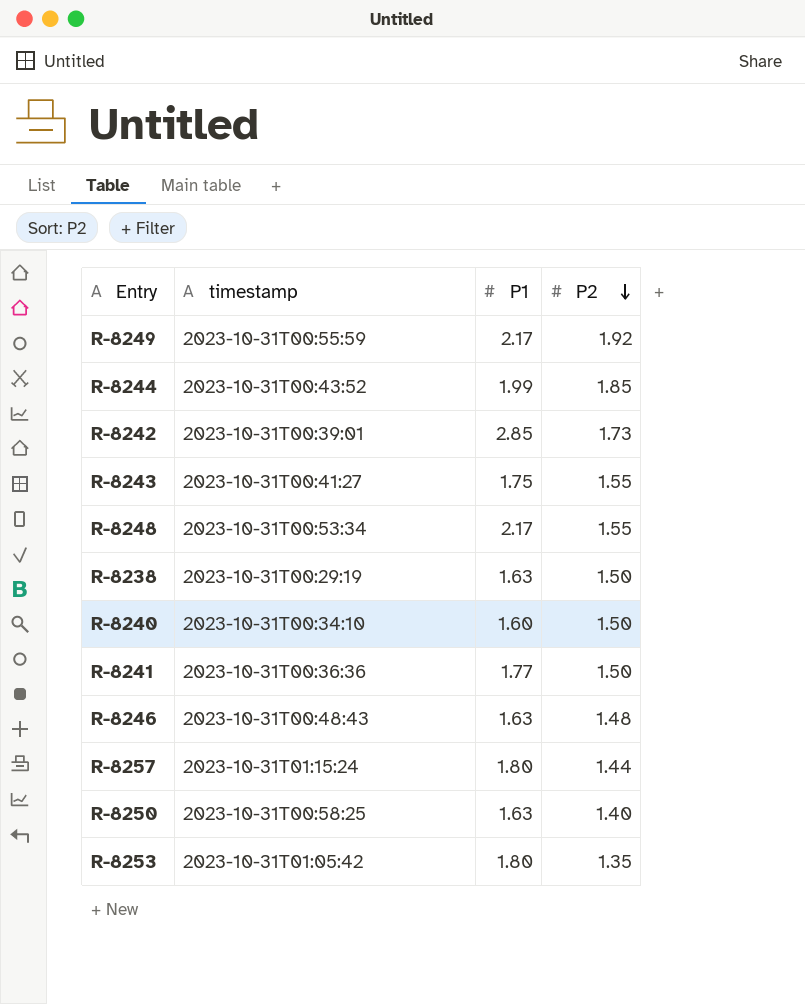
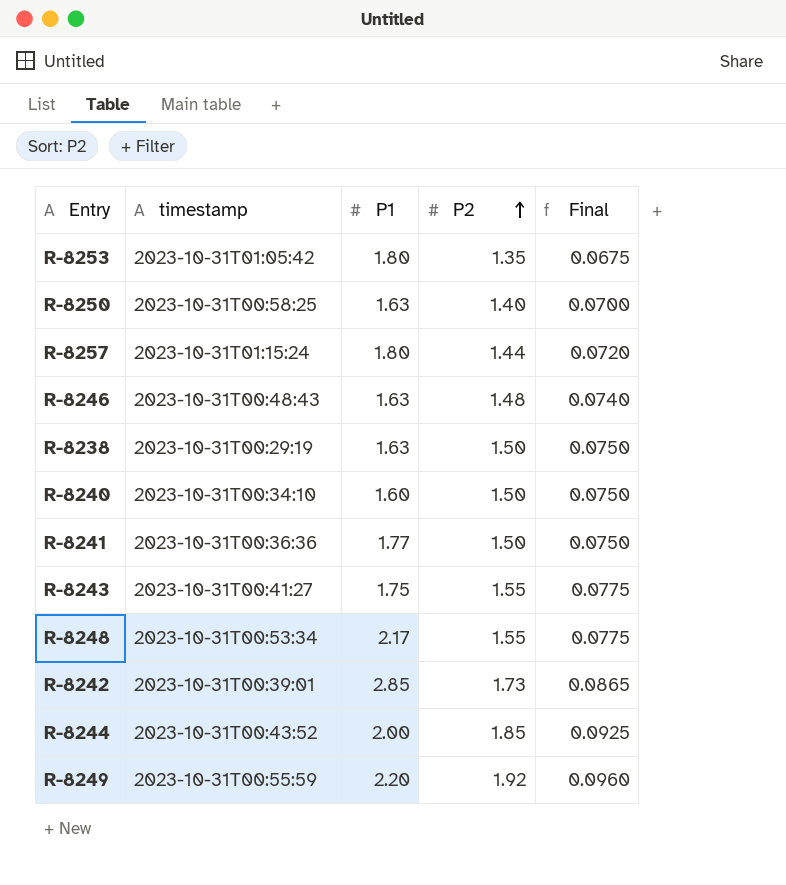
row order: P2 descending -> P2 ascending
column Final | formula: none -> [P2] * 0.05
R-8244 | P1: 1.99 -> 2.00
R-8249 | P1: 2.17 -> 2.20

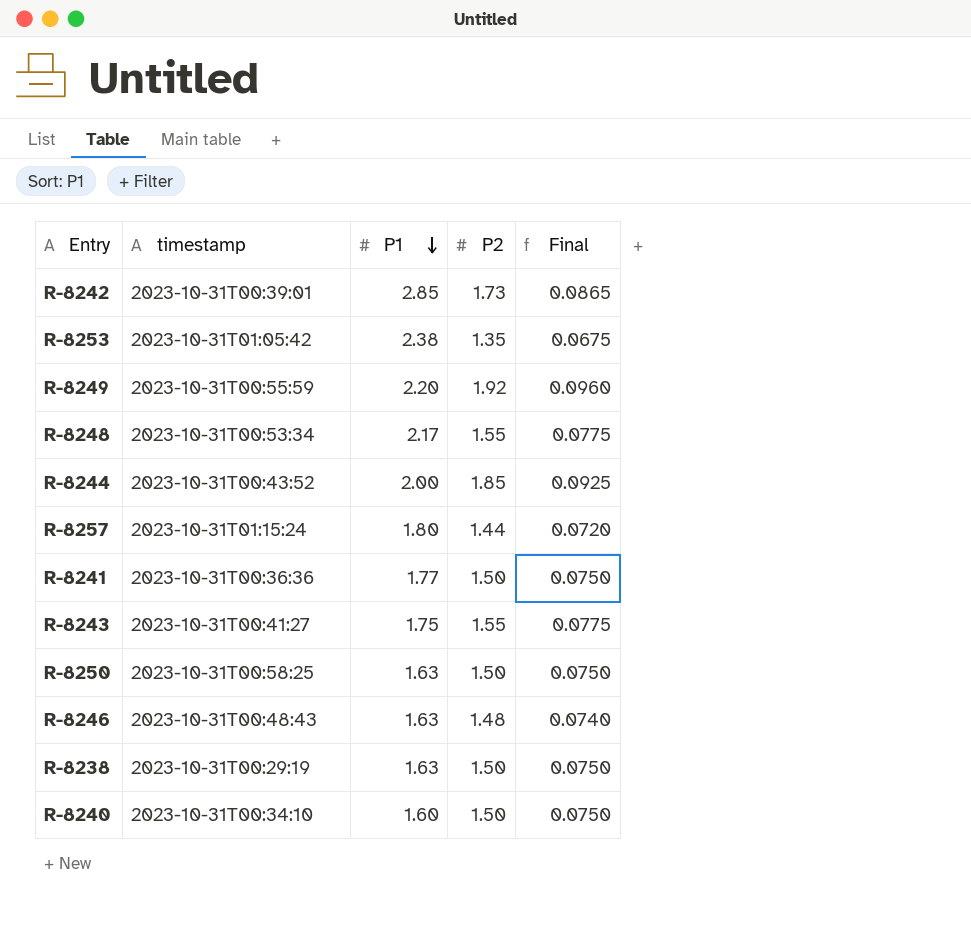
row order: P2 ascending -> P1 descending
R-8253 | P1: 1.80 -> 2.38
R-8250 | P2: 1.40 -> 1.50
R-8250 | Final: 0.0700 -> 0.0750

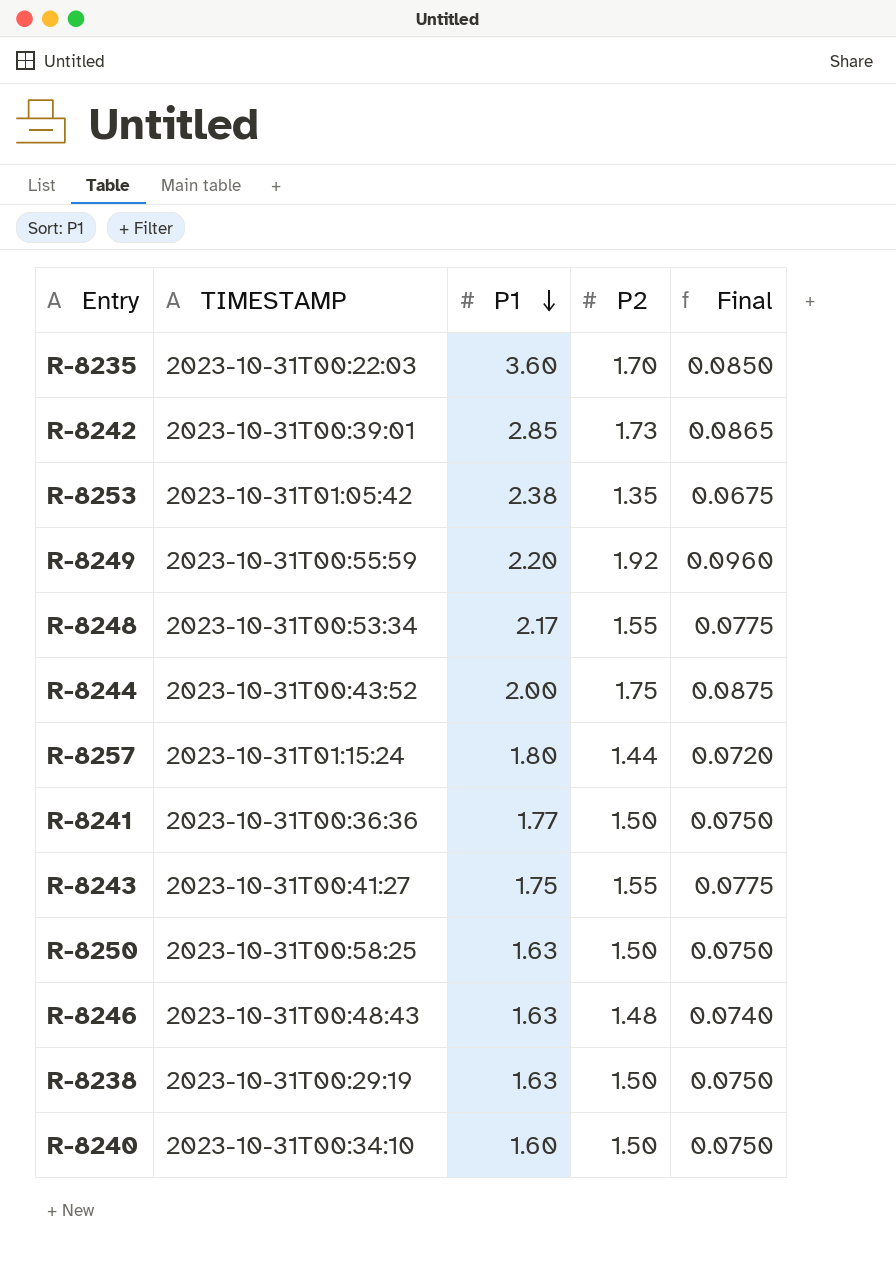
column name: timestamp -> TIMESTAMP
row R-8235: none -> 2023-10-31T00:22:03 | 3.60 | 1.70 | 0.0850
R-8244 | P2: 1.85 -> 1.75
R-8244 | Final: 0.0925 -> 0.0875

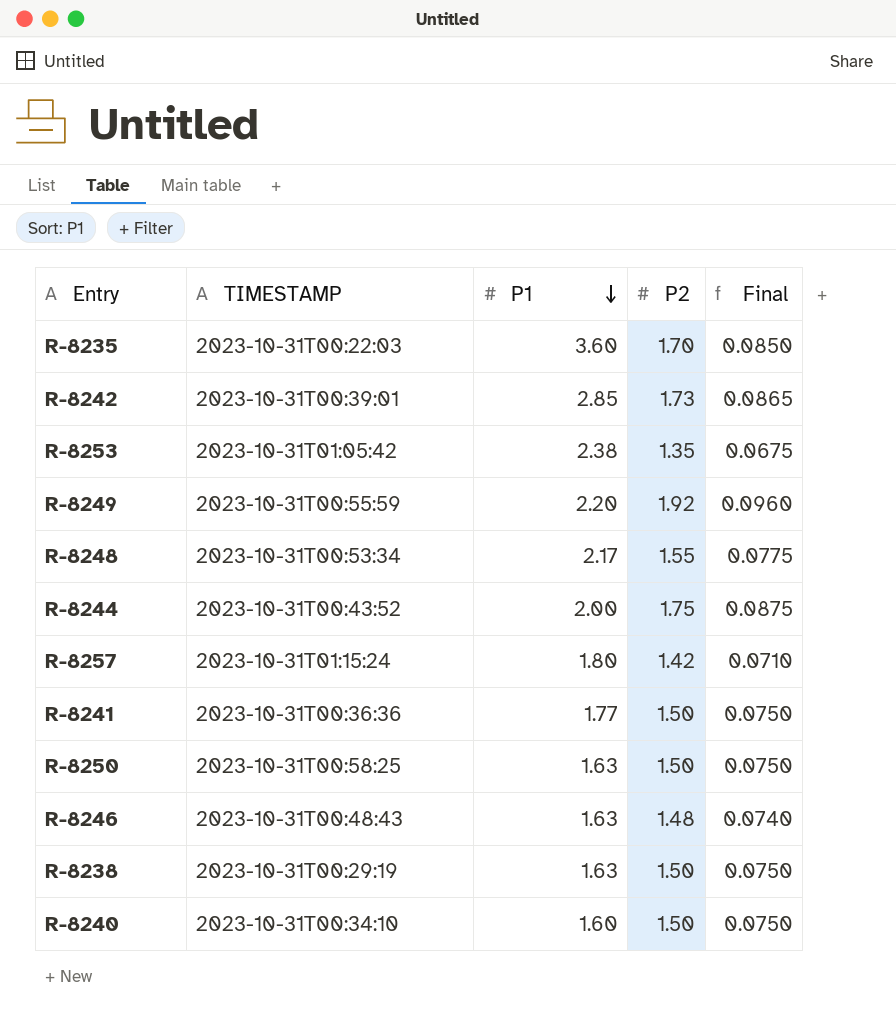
row R-8243: 2023-10-31T00:41:27 | 1.75 | 1.55 | 0.0775 -> none
R-8257 | P2: 1.44 -> 1.42
R-8257 | Final: 0.0720 -> 0.0710

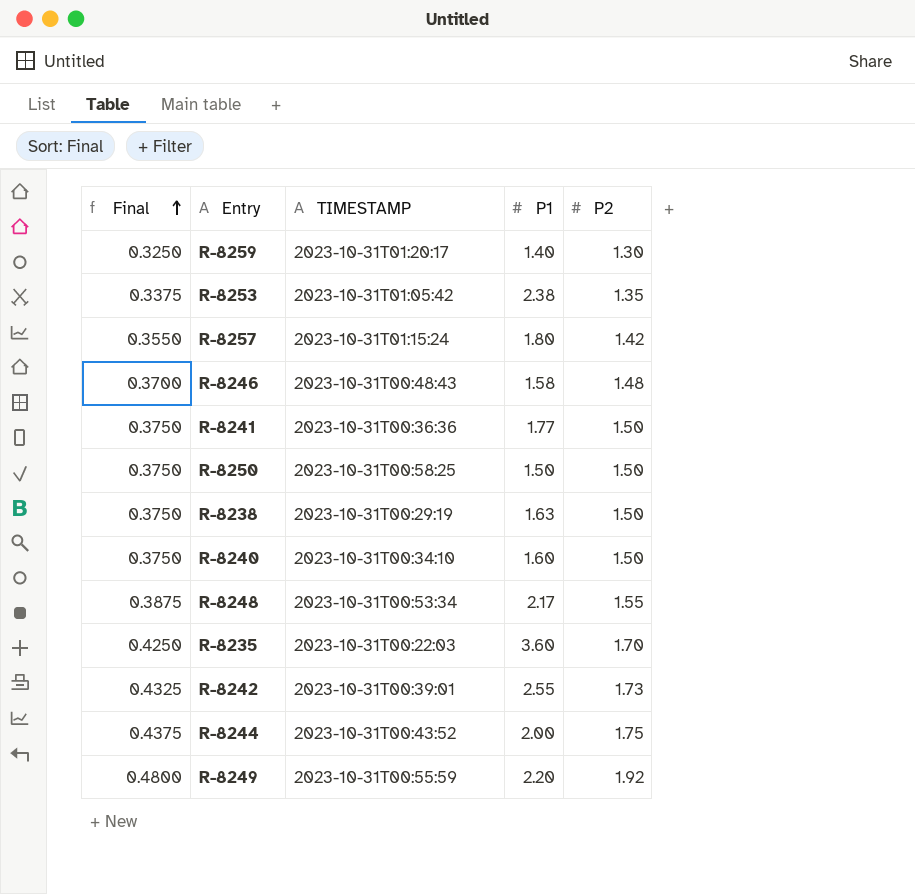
row order: P1 descending -> Final ascending
column Final | formula: [P2] * 0.05 -> [P2] * 0.25
column Final | position: 5 -> 1
row R-8259: none -> 0.3250 | 2023-10-31T01:20:17 | 1.40 | 1.30
R-8246 | P1: 1.63 -> 1.58
R-8250 | P1: 1.63 -> 1.50
R-8242 | P1: 2.85 -> 2.55

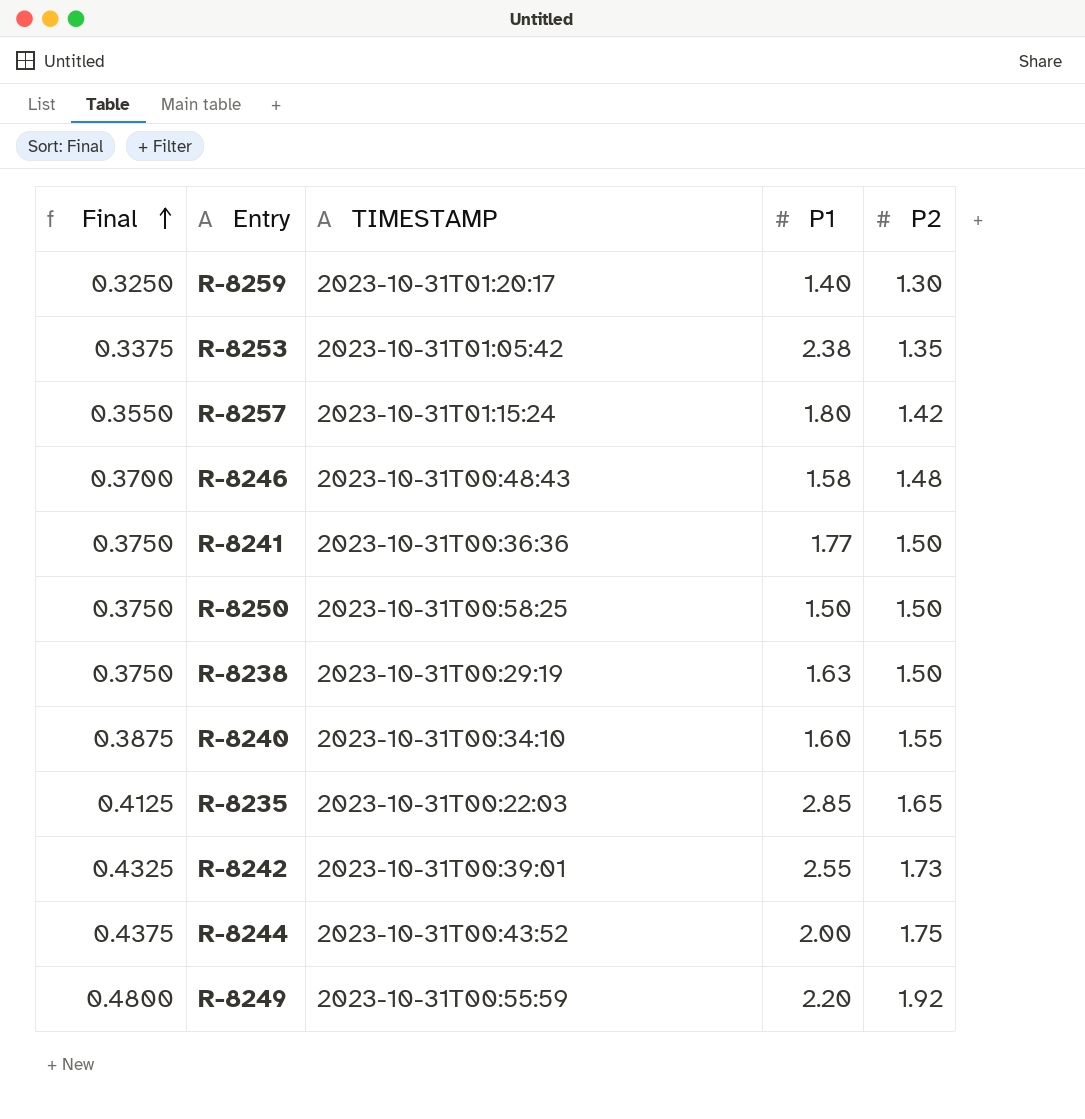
row R-8248: 0.3875 | 2023-10-31T00:53:34 | 2.17 | 1.55 -> none
R-8240 | Final: 0.3750 -> 0.3875
R-8240 | P2: 1.50 -> 1.55
R-8235 | Final: 0.4250 -> 0.4125
R-8235 | P1: 3.60 -> 2.85
R-8235 | P2: 1.70 -> 1.65

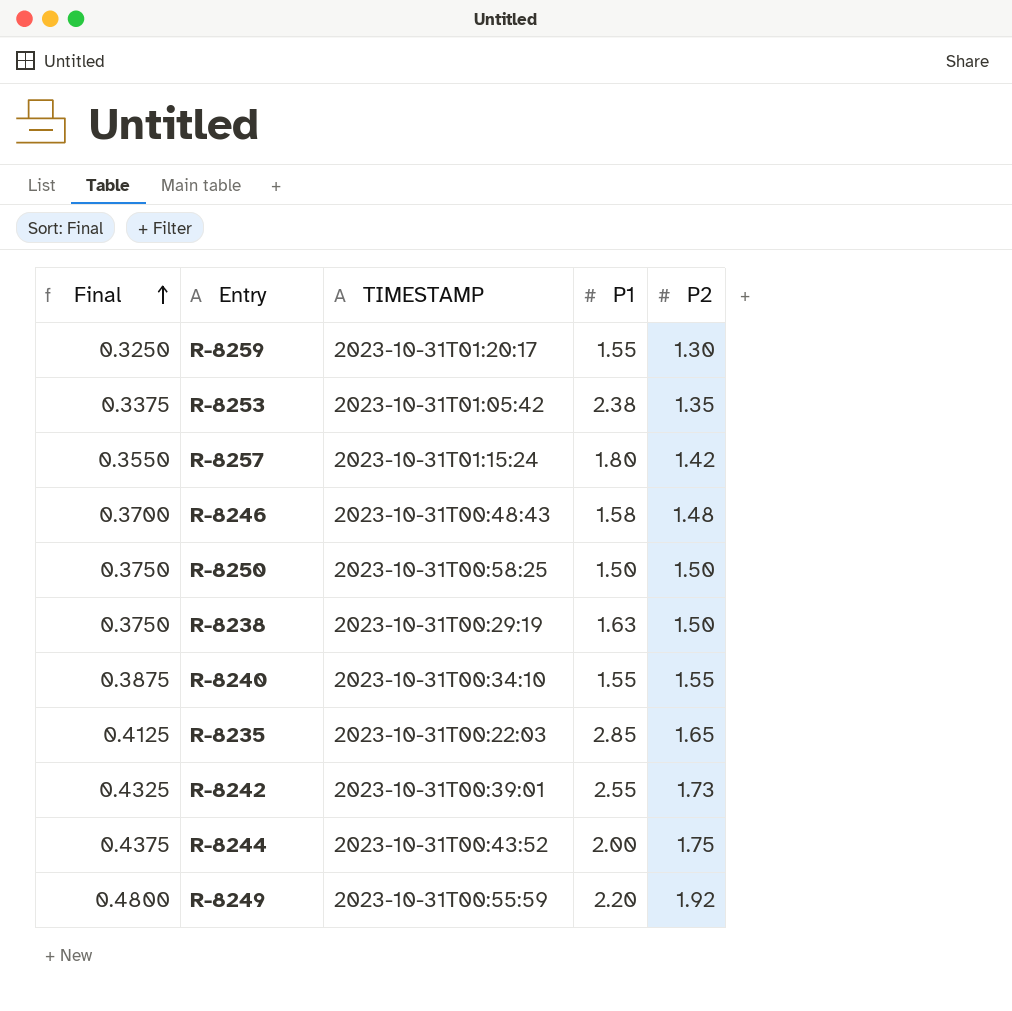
row R-8241: 0.3750 | 2023-10-31T00:36:36 | 1.77 | 1.50 -> none
R-8259 | P1: 1.40 -> 1.55
R-8240 | P1: 1.60 -> 1.55

